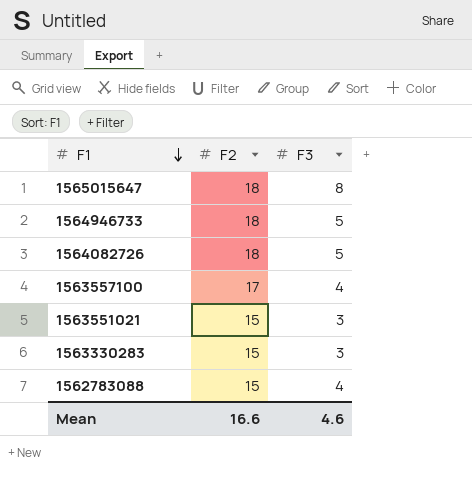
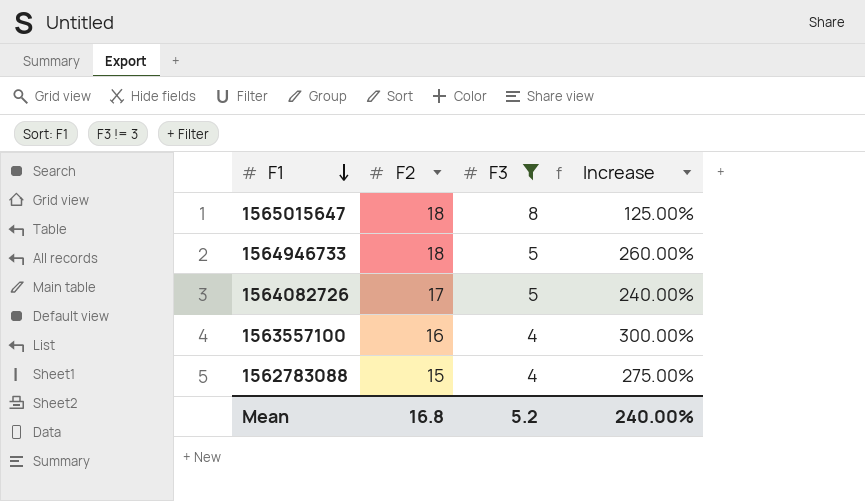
filter: none -> F3 != 3
column Increase | formula: none -> ([F2] - [F3]) / [F3]
1564082726 | F2: 18 -> 17
1563557100 | F2: 17 -> 16
Mean | F2: 16.6 -> 16.8
Mean | F3: 4.6 -> 5.2

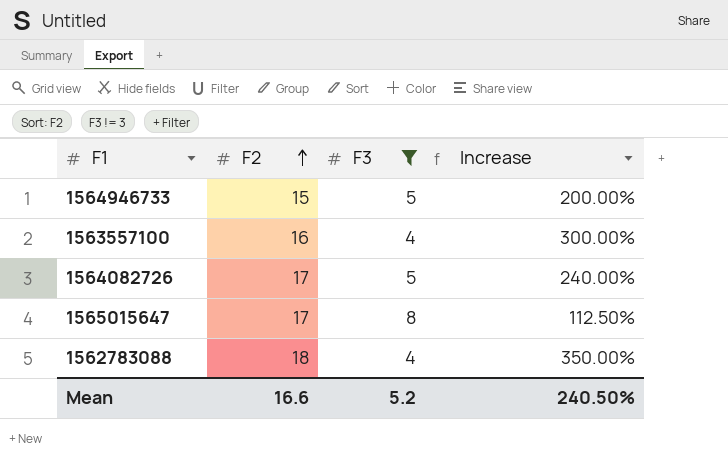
row order: F1 descending -> F2 ascending
1564946733 | F2: 18 -> 15
1564946733 | Increase: 260.00% -> 200.00%
1565015647 | F2: 18 -> 17
1565015647 | Increase: 125.00% -> 112.50%
1562783088 | F2: 15 -> 18
1562783088 | Increase: 275.00% -> 350.00%
Mean | F2: 16.8 -> 16.6
Mean | Increase: 240.00% -> 240.50%

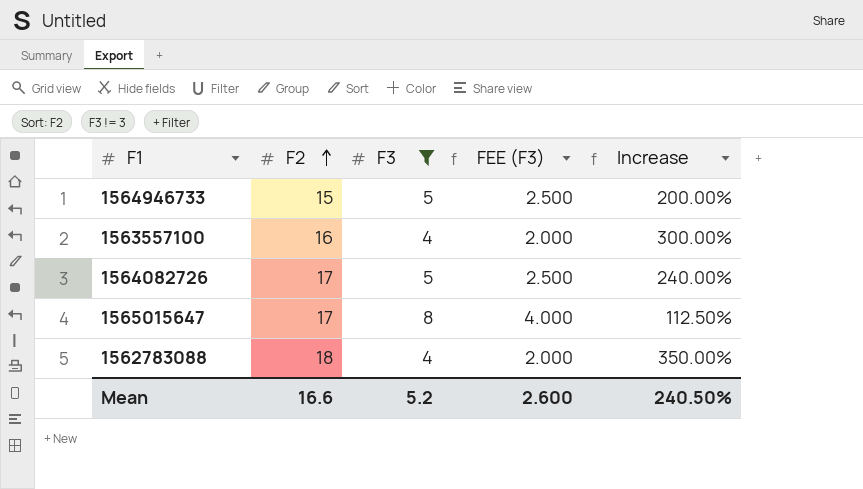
column FEE (F3) | formula: none -> [F3] * 0.5

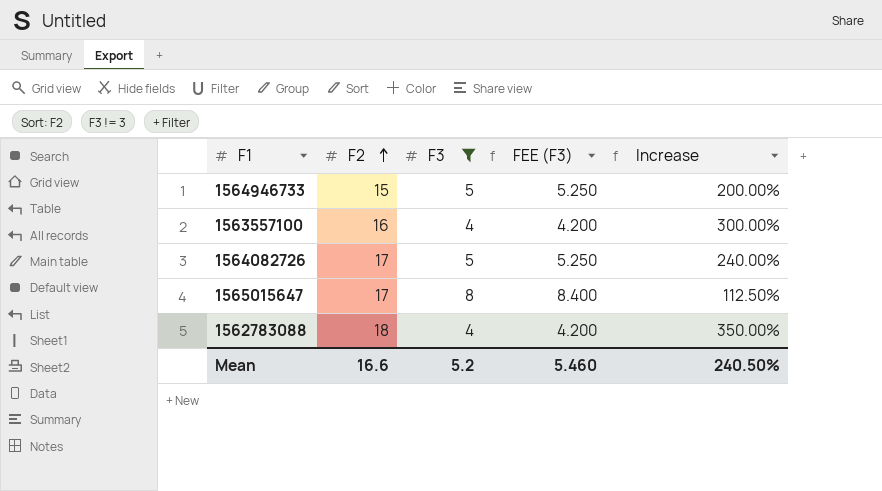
column FEE (F3) | formula: [F3] * 0.5 -> [F3] * 1.05
Mean | FEE (F3): 2.600 -> 5.460

